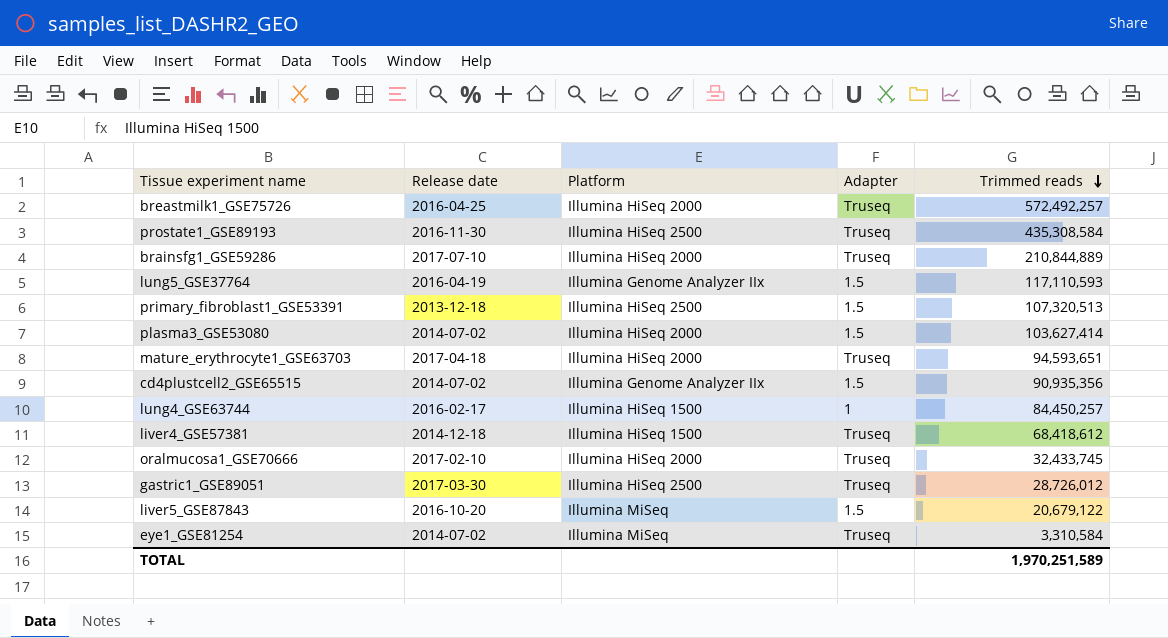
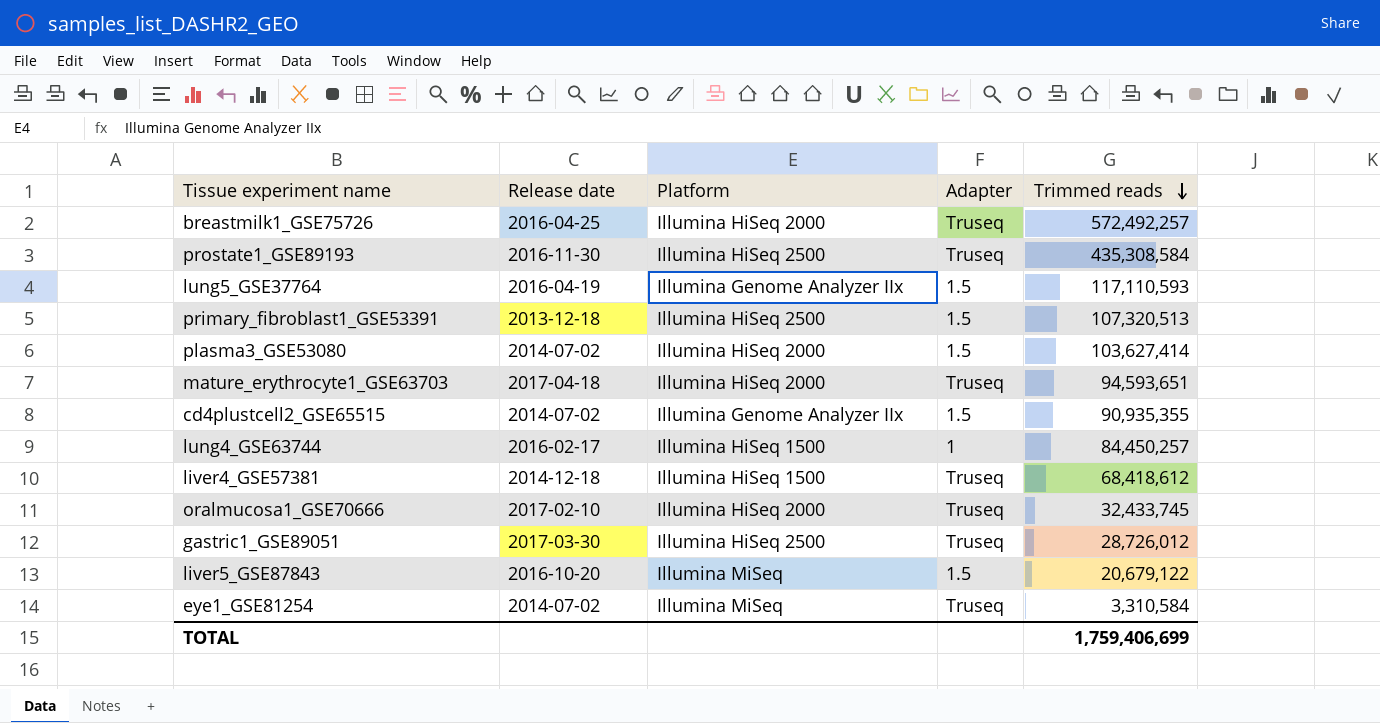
row brainsfg1_GSE59286: 2017-07-10 | Illumina HiSeq 2000 | Truseq | 210,844,889 -> none
cd4plustcell2_GSE65515 | Trimmed reads: 90,935,356 -> 90,935,355
TOTAL | Trimmed reads: 1,970,251,589 -> 1,759,406,699

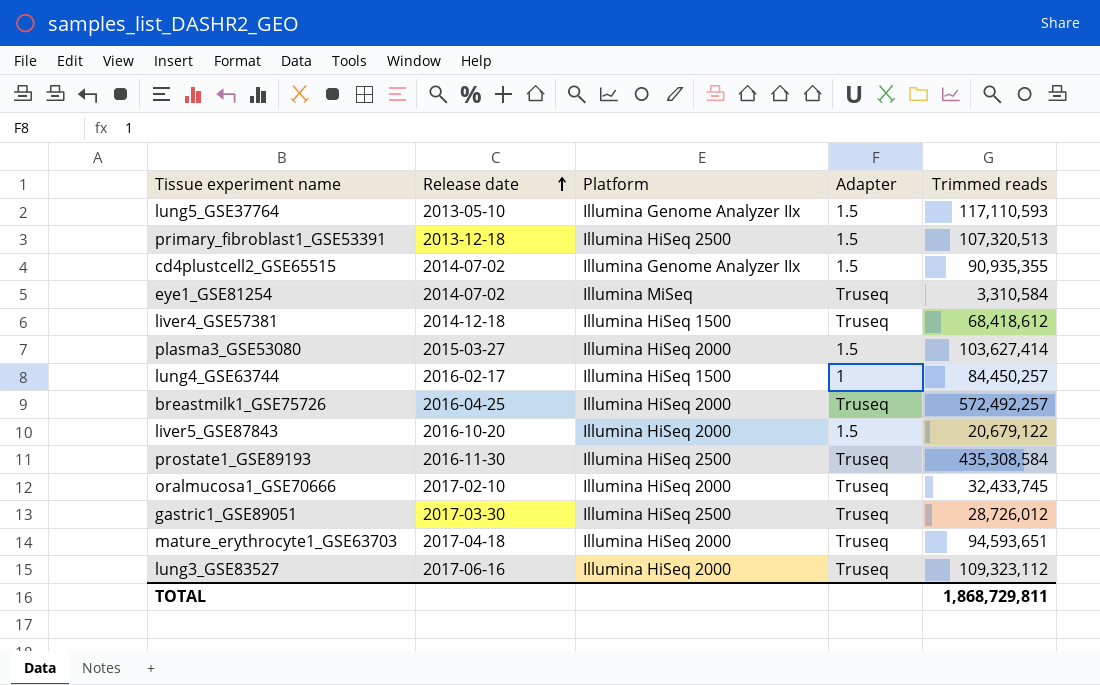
row order: Trimmed reads descending -> Release date ascending
lung5_GSE37764 | Release date: 2016-04-19 -> 2013-05-10
plasma3_GSE53080 | Release date: 2014-07-02 -> 2015-03-27
liver5_GSE87843 | Platform: Illumina MiSeq -> Illumina HiSeq 2000
row lung3_GSE83527: none -> 2017-06-16 | Illumina HiSeq 2000 | Truseq | 109,323,112
TOTAL | Trimmed reads: 1,759,406,699 -> 1,868,729,811

